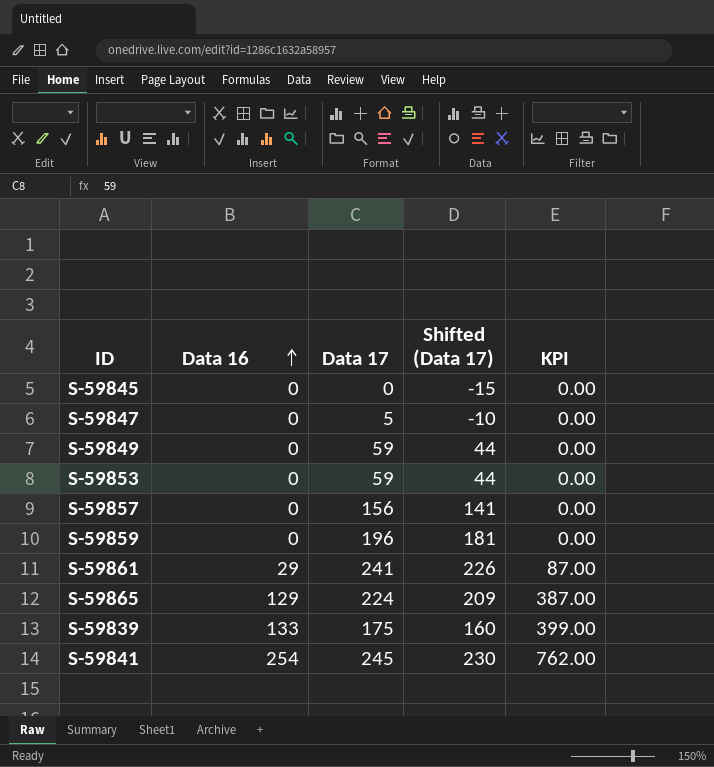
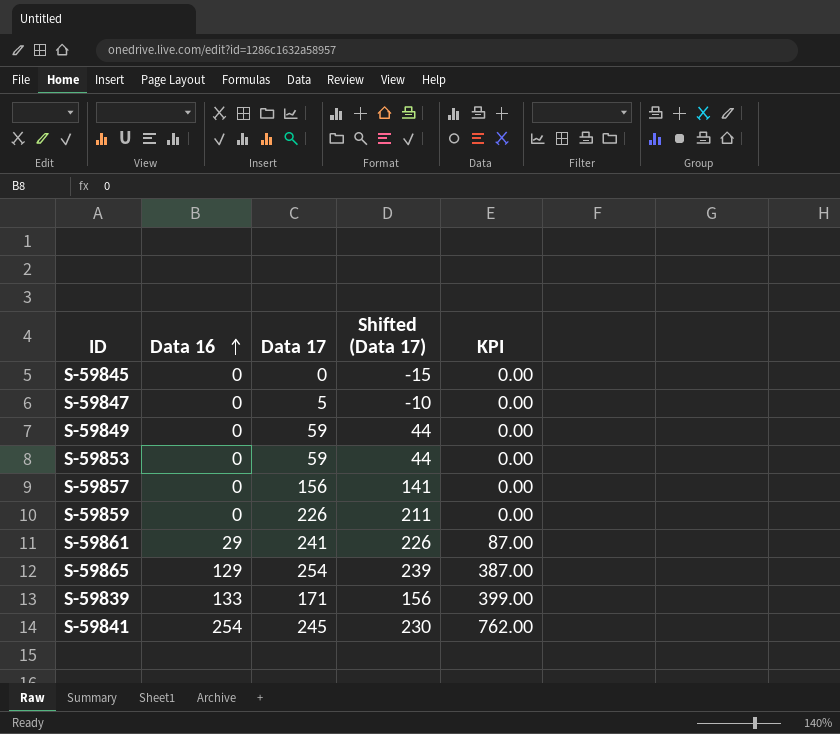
S-59859 | Data 17: 196 -> 226
S-59859 | Shifted (Data 17): 181 -> 211
S-59865 | Data 17: 224 -> 254
S-59865 | Shifted (Data 17): 209 -> 239
S-59839 | Data 17: 175 -> 171
S-59839 | Shifted (Data 17): 160 -> 156

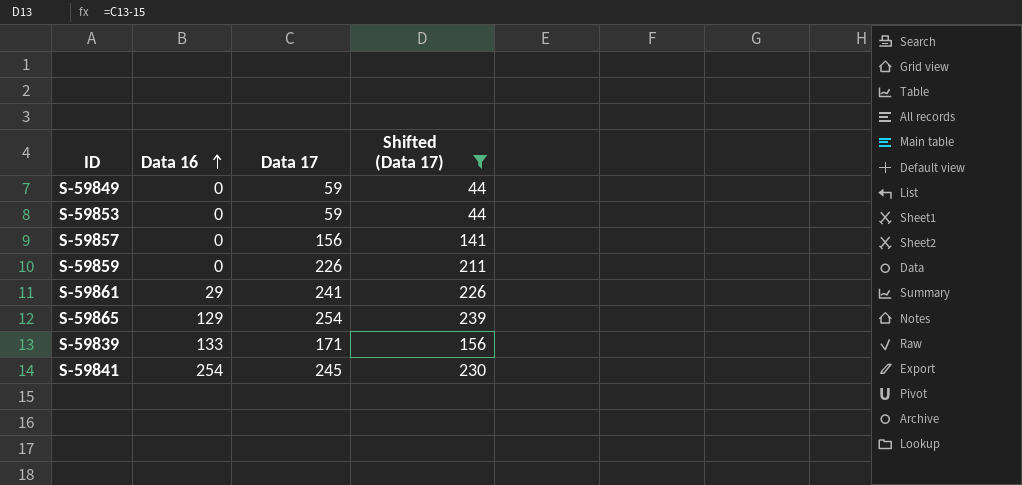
filter: none -> Shifted (Data 17) >= 44
column KPI | formula: [Data 16] * 3 -> none

